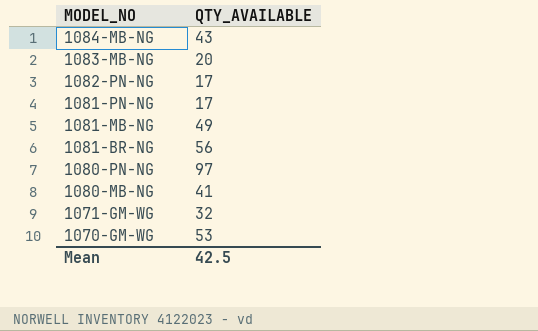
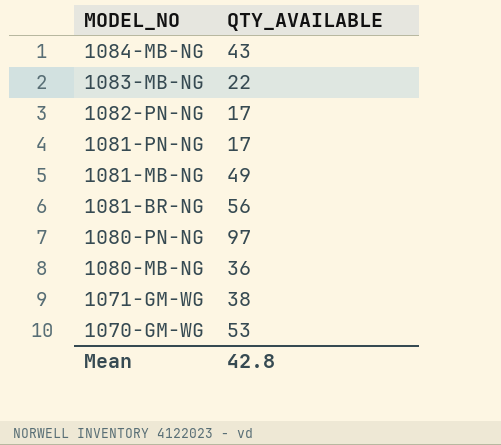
1083-MB-NG | QTY_AVAILABLE: 20 -> 22
1080-MB-NG | QTY_AVAILABLE: 41 -> 36
1071-GM-WG | QTY_AVAILABLE: 32 -> 38
Mean | QTY_AVAILABLE: 42.5 -> 42.8

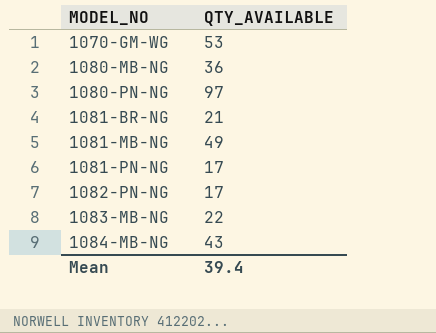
row order: MODEL_NO descending -> MODEL_NO ascending
row 1071-GM-WG: 38 -> none
1081-BR-NG | QTY_AVAILABLE: 56 -> 21
Mean | QTY_AVAILABLE: 42.8 -> 39.4

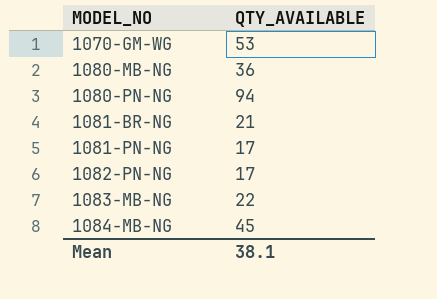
row 1081-MB-NG: 49 -> none
1080-PN-NG | QTY_AVAILABLE: 97 -> 94
1084-MB-NG | QTY_AVAILABLE: 43 -> 45
Mean | QTY_AVAILABLE: 39.4 -> 38.1

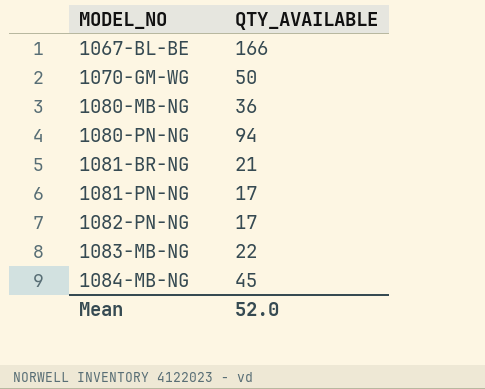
row 1067-BL-BE: none -> 166
1070-GM-WG | QTY_AVAILABLE: 53 -> 50
Mean | QTY_AVAILABLE: 38.1 -> 52.0

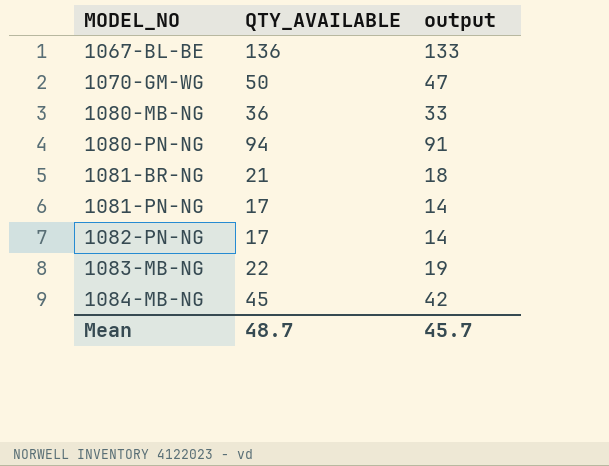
column output | formula: none -> [QTY_AVAILABLE] - 3
1067-BL-BE | QTY_AVAILABLE: 166 -> 136
Mean | QTY_AVAILABLE: 52.0 -> 48.7

